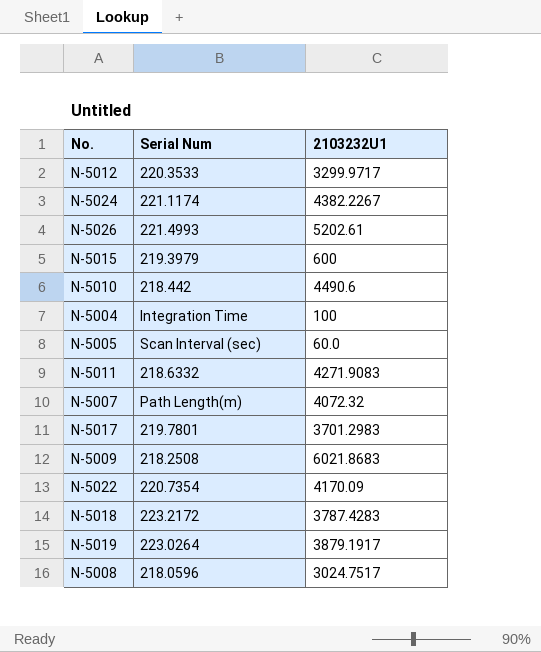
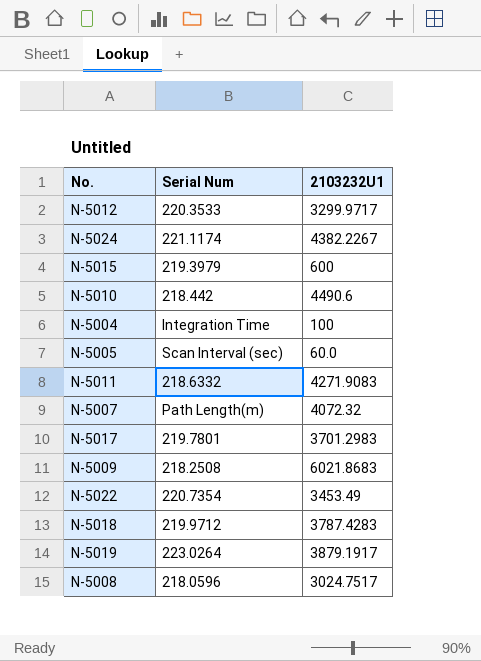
row N-5026: 221.4993 | 5202.61 -> none
N-5022 | 2103232U1: 4170.09 -> 3453.49
N-5018 | Serial Num: 223.2172 -> 219.9712

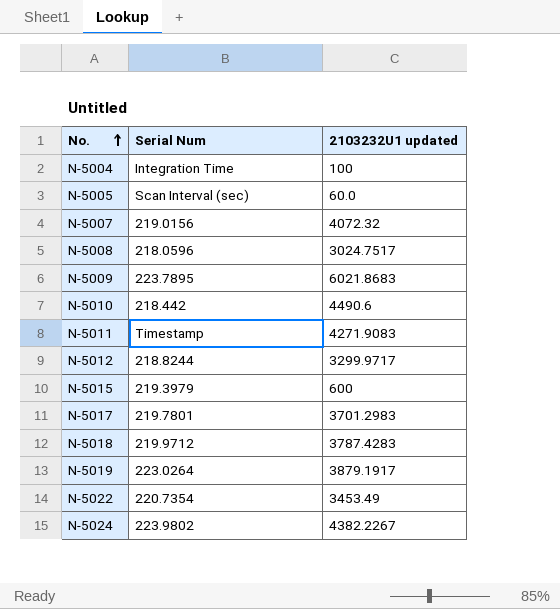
row order: none -> No. ascending
column name: 2103232U1 -> 2103232U1 updated
N-5007 | Serial Num: Path Length(m) -> 219.0156
N-5009 | Serial Num: 218.2508 -> 223.7895
N-5011 | Serial Num: 218.6332 -> Timestamp
N-5012 | Serial Num: 220.3533 -> 218.8244
N-5024 | Serial Num: 221.1174 -> 223.9802

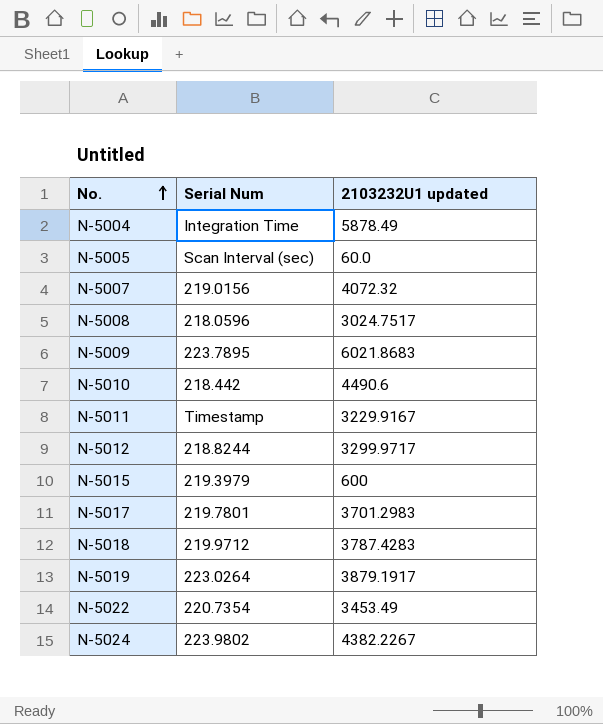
N-5004 | 2103232U1 updated: 100 -> 5878.49
N-5011 | 2103232U1 updated: 4271.9083 -> 3229.9167

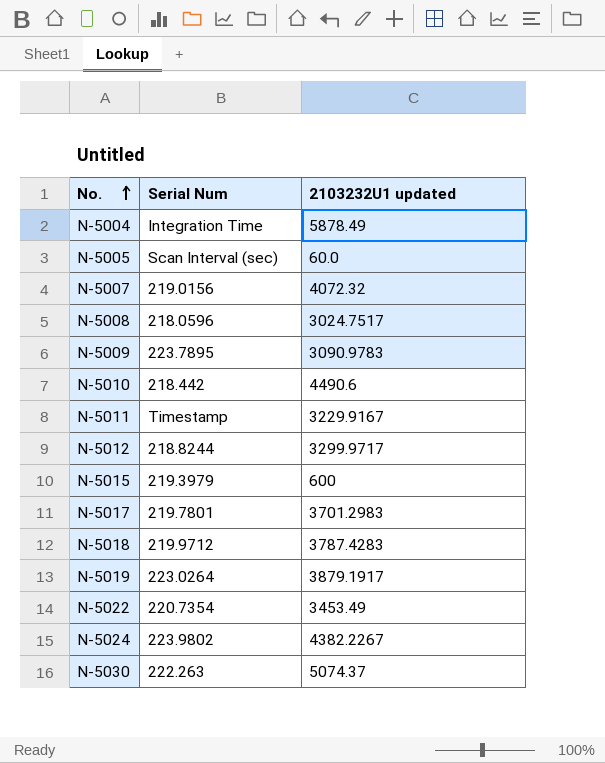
N-5009 | 2103232U1 updated: 6021.8683 -> 3090.9783
row N-5030: none -> 222.263 | 5074.37

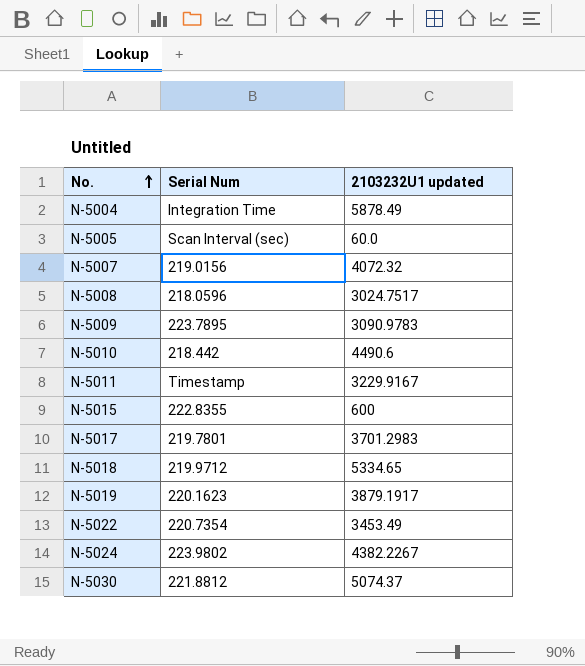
row N-5012: 218.8244 | 3299.9717 -> none
N-5015 | Serial Num: 219.3979 -> 222.8355
N-5018 | 2103232U1 updated: 3787.4283 -> 5334.65
N-5019 | Serial Num: 223.0264 -> 220.1623
N-5030 | Serial Num: 222.263 -> 221.8812

